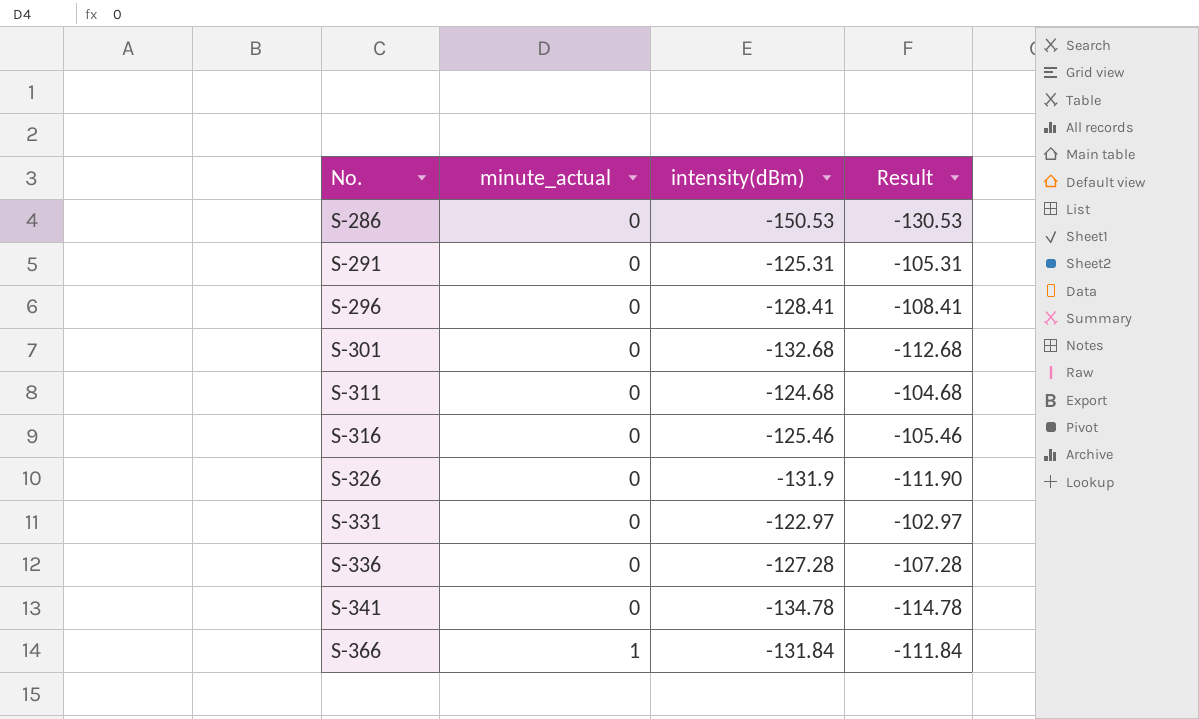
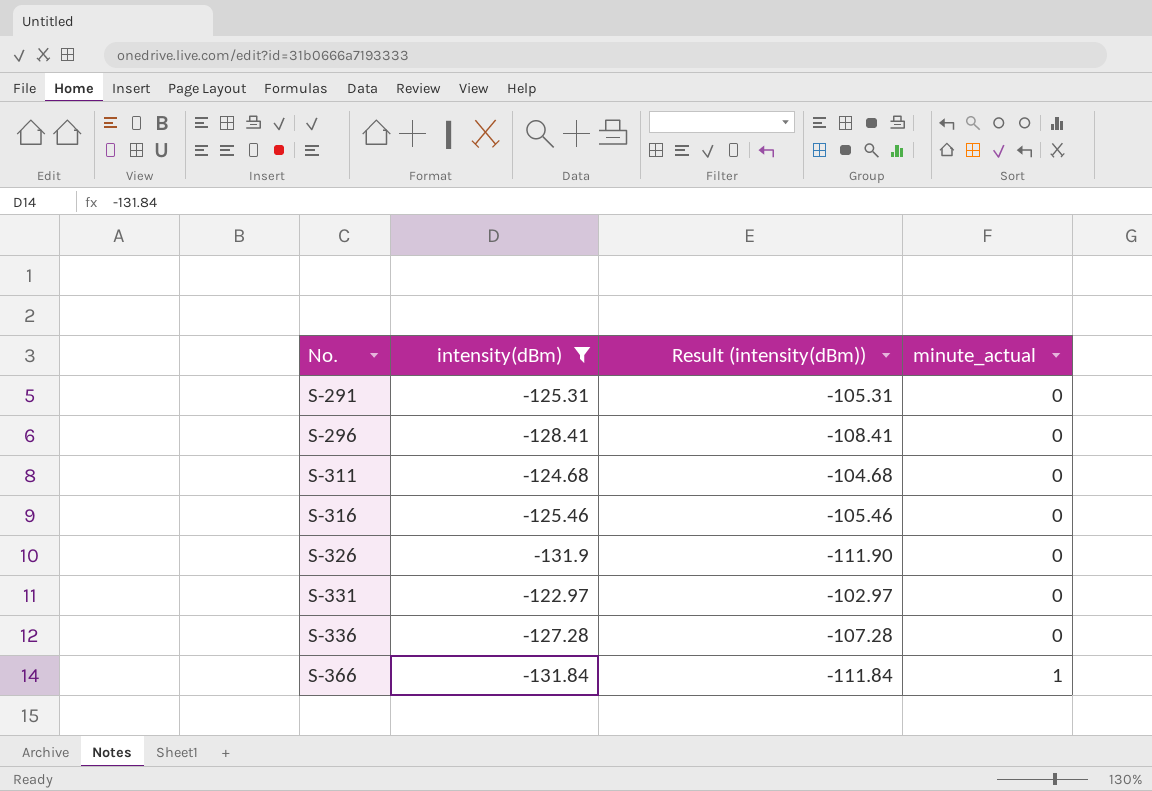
filter: none -> intensity(dBm) >= -131.9
column name: Result -> Result (intensity(dBm))
column minute_actual | position: 2 -> 4

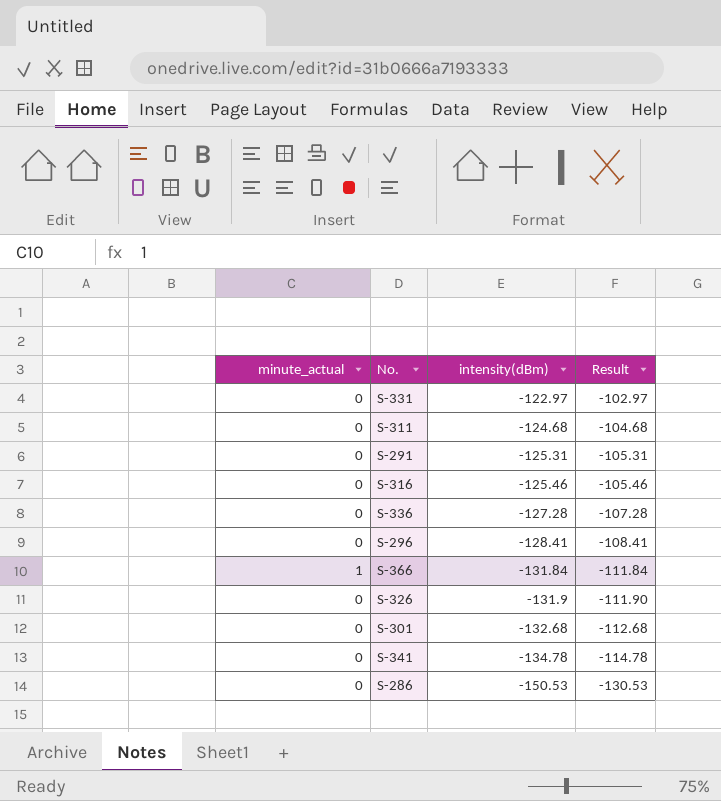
filter: intensity(dBm) >= -131.9 -> none
row order: No. ascending -> intensity(dBm) descending
column minute_actual | position: 4 -> 1
column name: Result (intensity(dBm)) -> Result

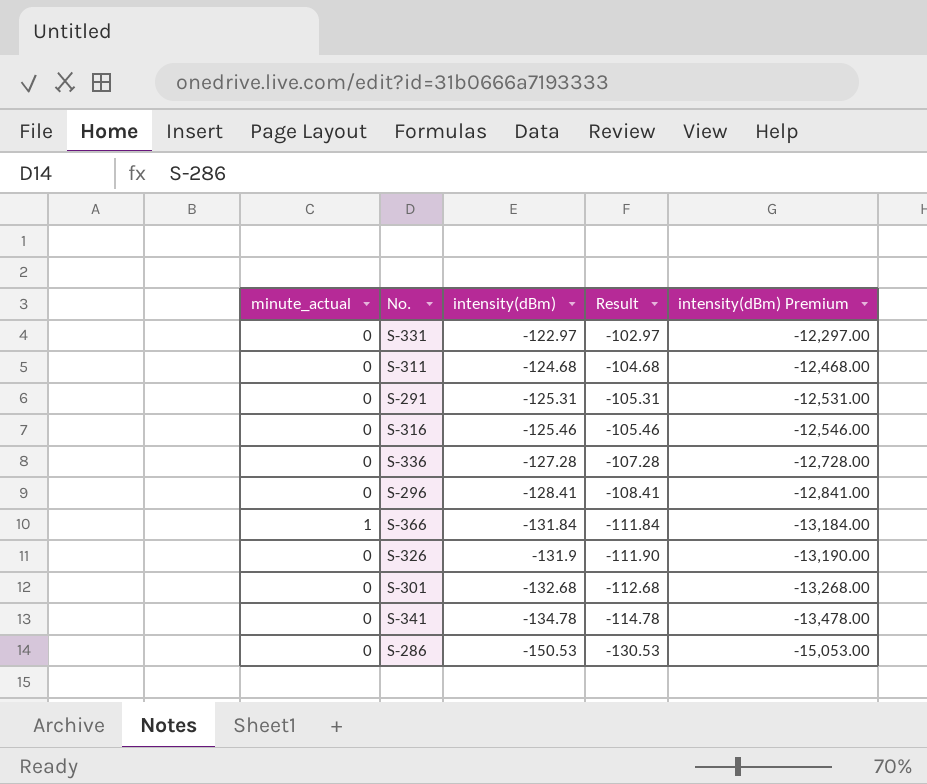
column intensity(dBm) Premium | formula: none -> [intensity(dBm)] * 100

